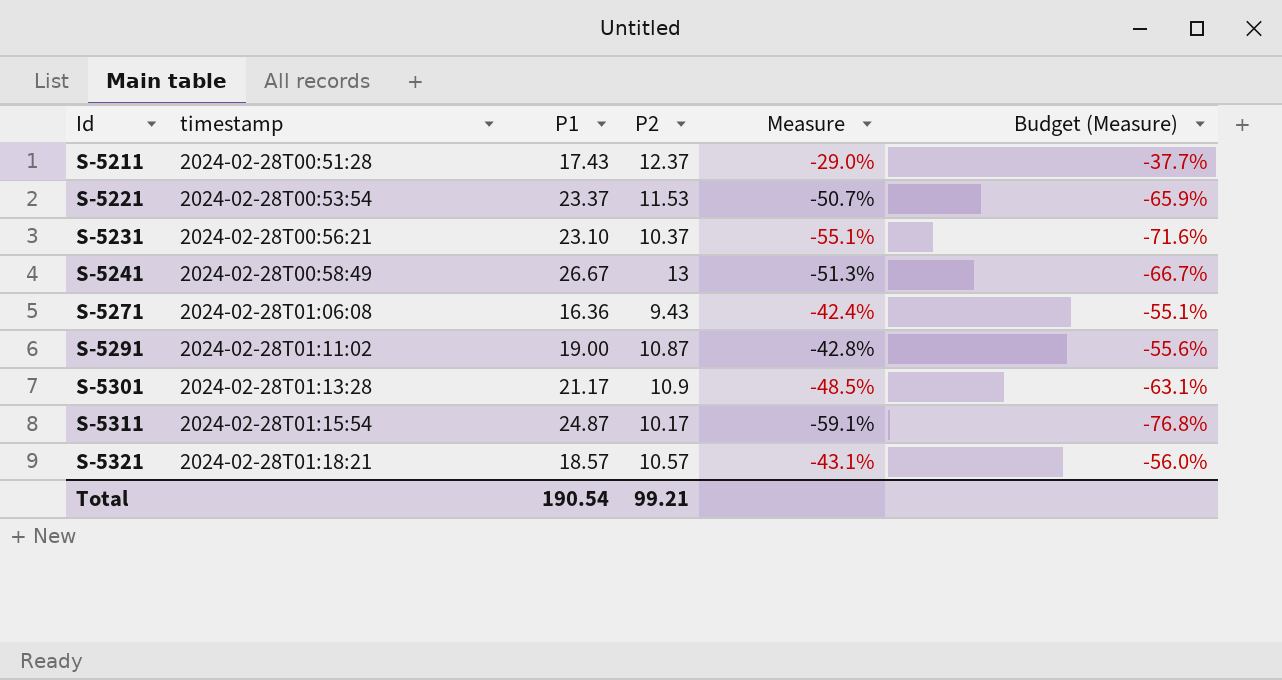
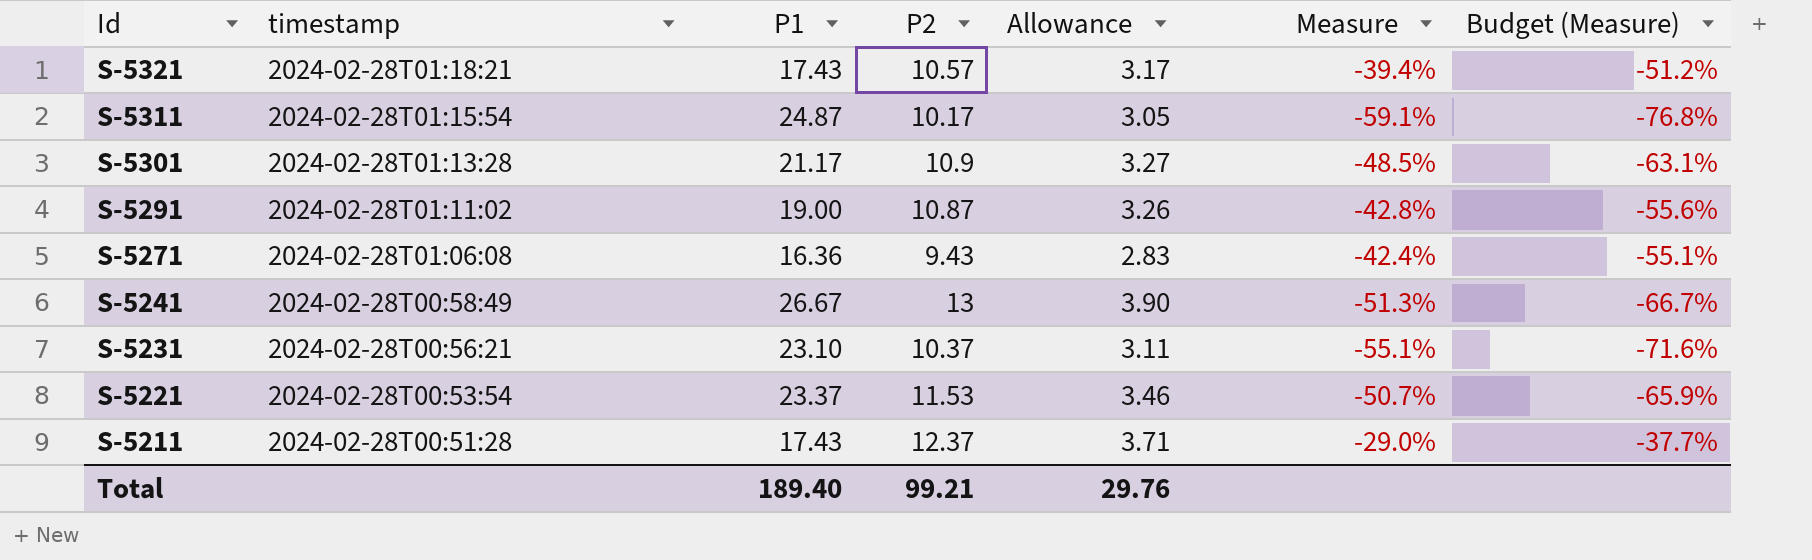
row order: Id ascending -> Id descending
column Allowance | formula: none -> [P2] * 0.3
S-5321 | P1: 18.57 -> 17.43
S-5321 | Measure: -43.1% -> -39.4%
S-5321 | Budget (Measure): -56.0% -> -51.2%
Total | P1: 190.54 -> 189.40

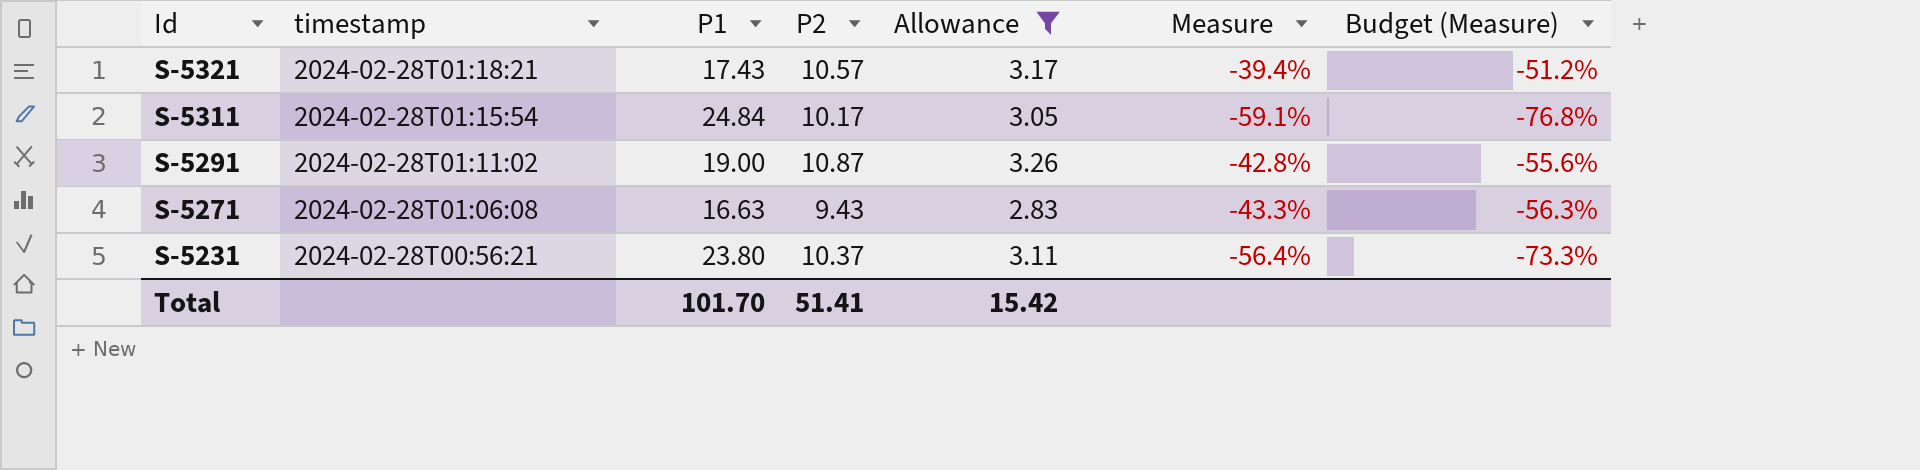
filter: none -> Allowance <= 3.26
S-5311 | P1: 24.87 -> 24.84
S-5271 | P1: 16.36 -> 16.63
S-5271 | Measure: -42.4% -> -43.3%
S-5271 | Budget (Measure): -55.1% -> -56.3%
S-5231 | P1: 23.10 -> 23.80
S-5231 | Measure: -55.1% -> -56.4%
S-5231 | Budget (Measure): -71.6% -> -73.3%
Total | P1: 189.40 -> 101.70
Total | P2: 99.21 -> 51.41
Total | Allowance: 29.76 -> 15.42

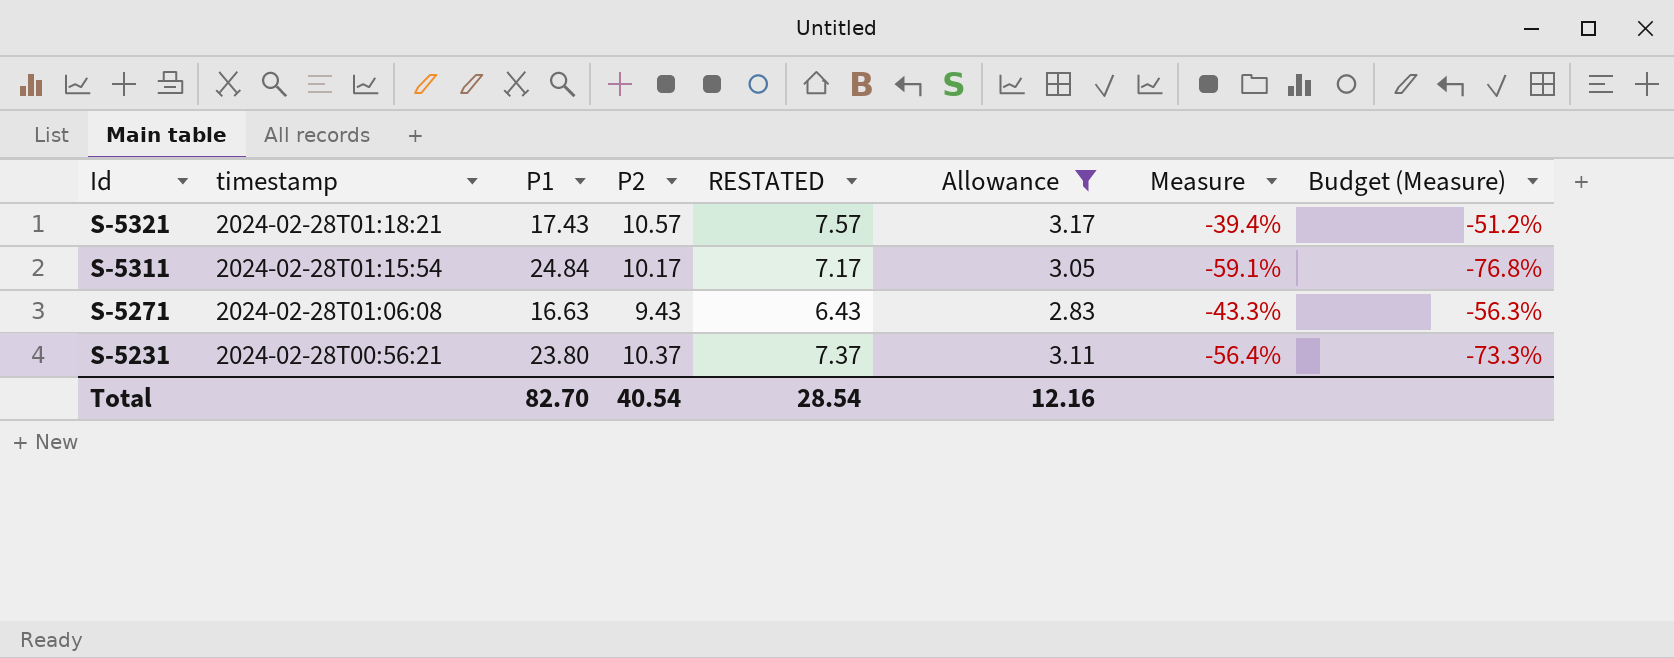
column RESTATED | formula: none -> [P2] - 3
row S-5291: 2024-02-28T01:11:02 | 19.00 | 10.87 | 3.26 | -42.8% | -55.6% -> none
Total | P1: 101.70 -> 82.70
Total | P2: 51.41 -> 40.54
Total | Allowance: 15.42 -> 12.16

